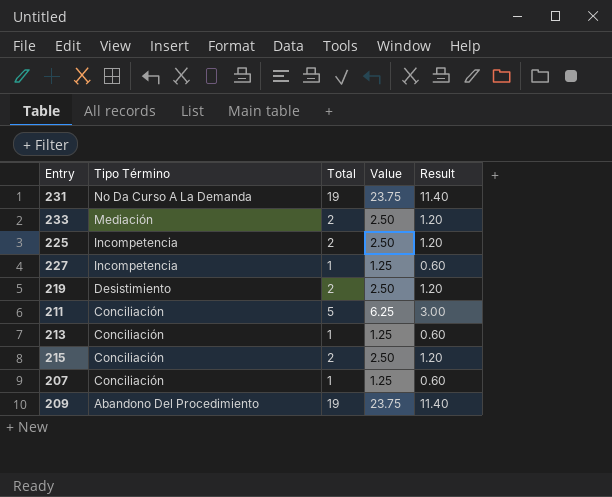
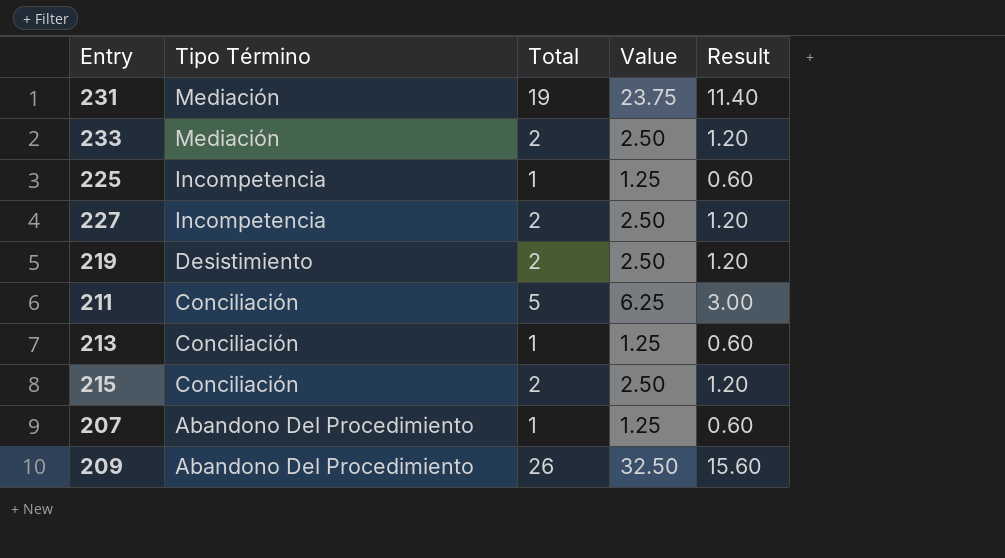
231 | Tipo Término: No Da Curso A La Demanda -> Mediación
225 | Total: 2 -> 1
225 | Value: 2.50 -> 1.25
225 | Result: 1.20 -> 0.60
227 | Total: 1 -> 2
227 | Value: 1.25 -> 2.50
227 | Result: 0.60 -> 1.20
207 | Tipo Término: Conciliación -> Abandono Del Procedimiento
209 | Total: 19 -> 26
209 | Value: 23.75 -> 32.50
209 | Result: 11.40 -> 15.60

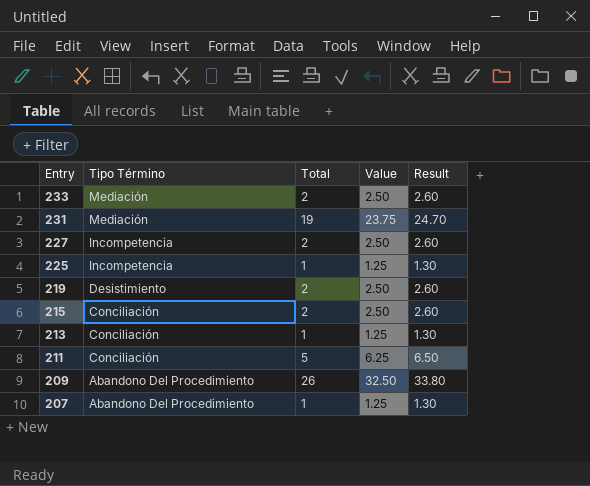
row order: Tipo Término descending -> Entry descending
column Result | formula: [Total] * 0.6 -> [Total] * 1.3

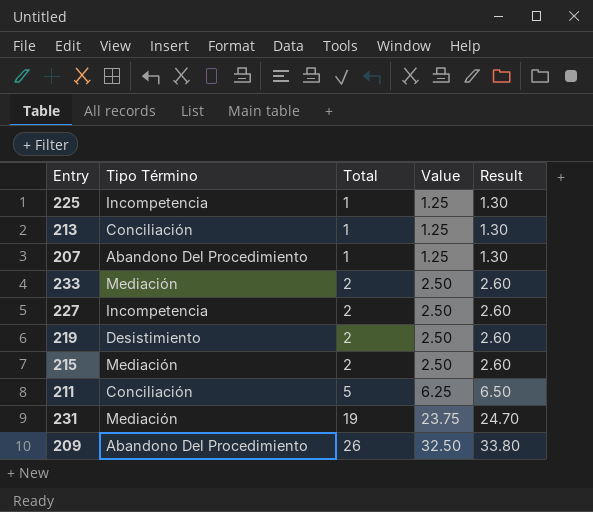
row order: Entry descending -> Total ascending
215 | Tipo Término: Conciliación -> Mediación

